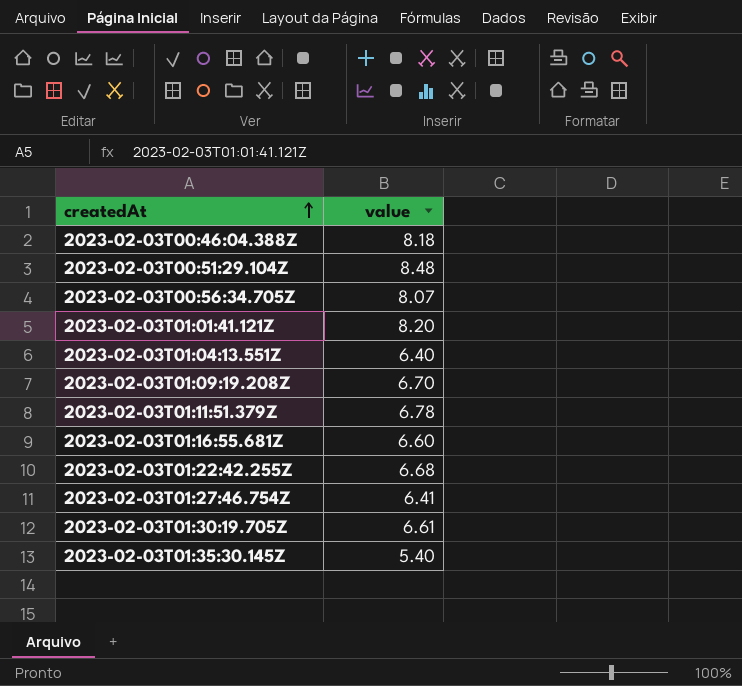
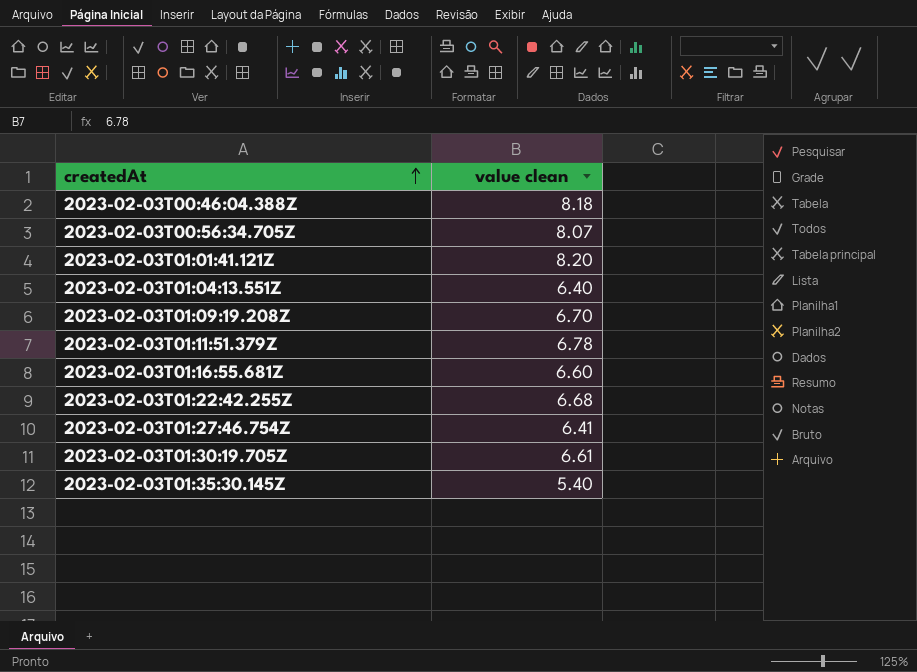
column name: value -> value clean
row 2023-02-03T00:51:29.104Z: 8.48 -> none

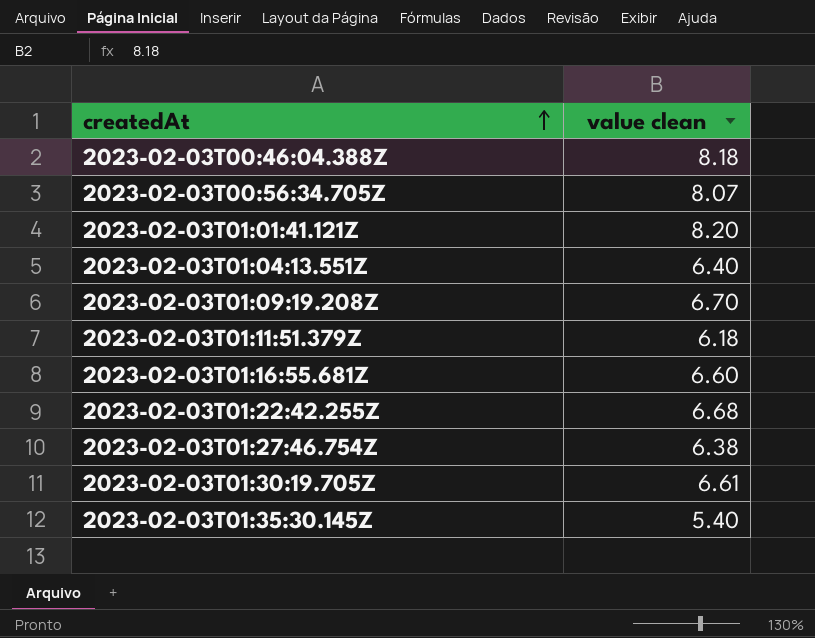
2023-02-03T01:11:51.379Z | value clean: 6.78 -> 6.18
2023-02-03T01:27:46.754Z | value clean: 6.41 -> 6.38

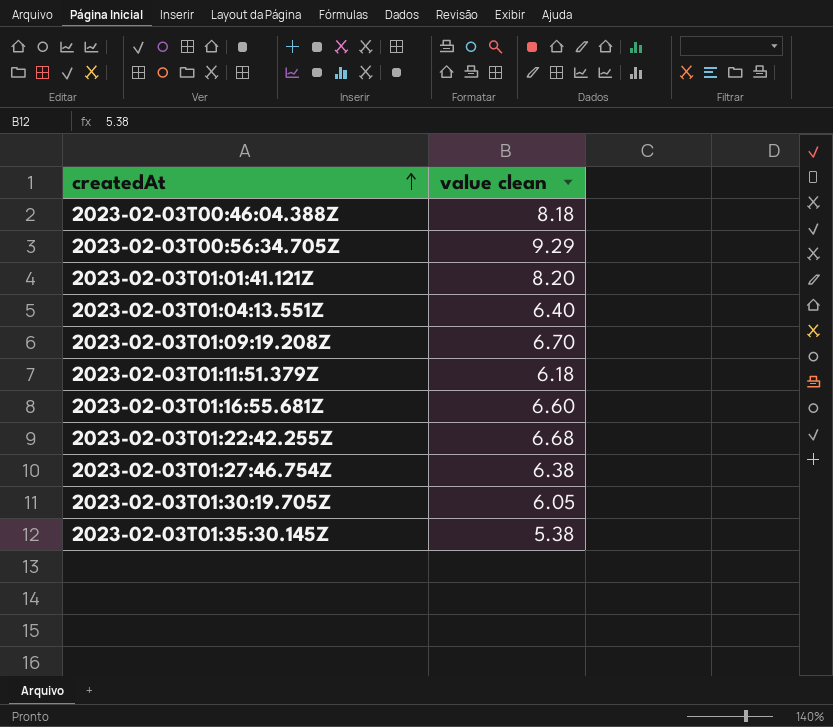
2023-02-03T00:56:34.705Z | value clean: 8.07 -> 9.29
2023-02-03T01:30:19.705Z | value clean: 6.61 -> 6.05
2023-02-03T01:35:30.145Z | value clean: 5.40 -> 5.38

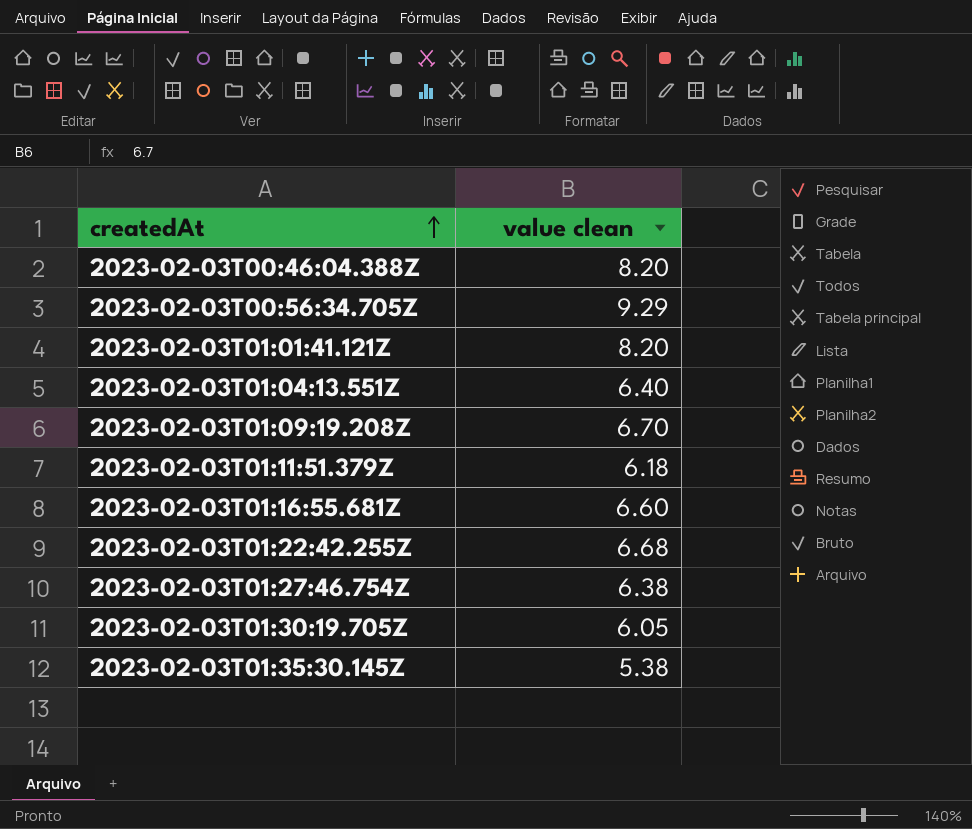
2023-02-03T00:46:04.388Z | value clean: 8.18 -> 8.20

